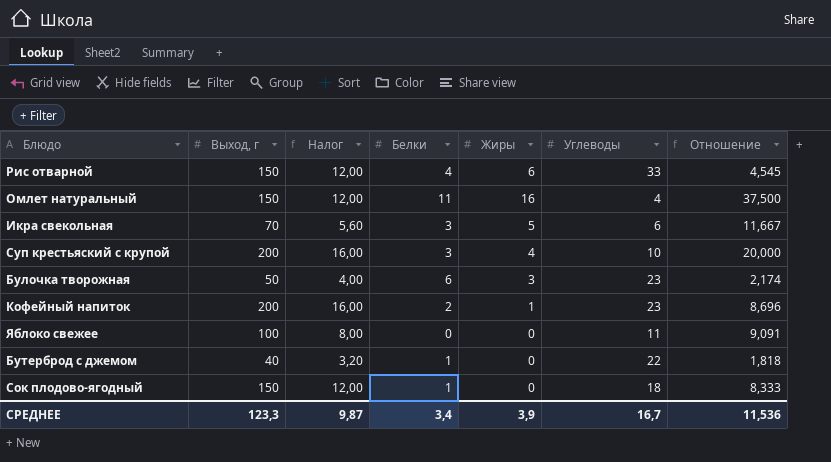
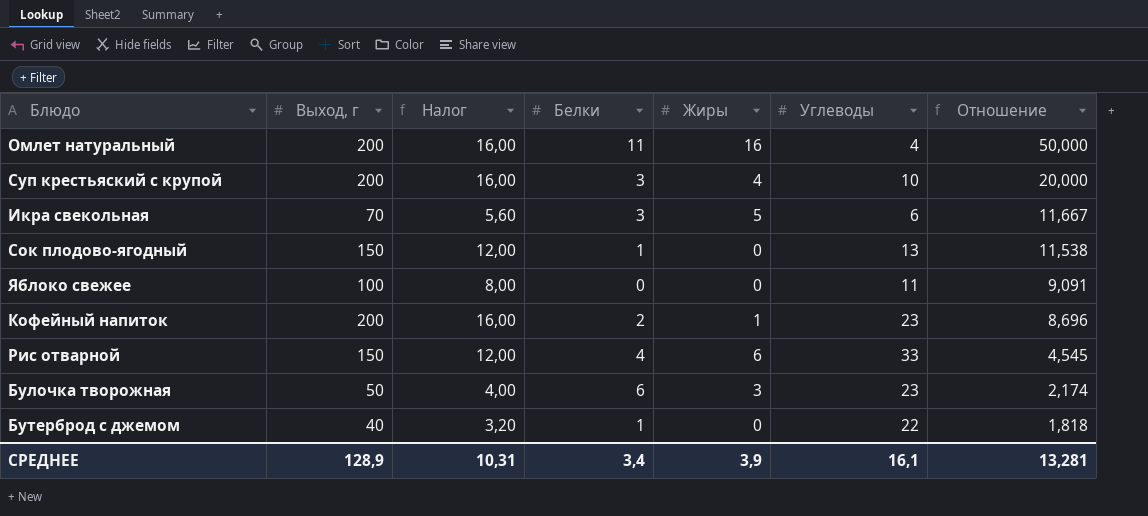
row order: none -> Отношение descending
Омлет натуральный | Выход, г: 150 -> 200
Омлет натуральный | Налог: 12,00 -> 16,00
Омлет натуральный | Отношение: 37,500 -> 50,000
Сок плодово-ягодный | Углеводы: 18 -> 13
Сок плодово-ягодный | Отношение: 8,333 -> 11,538
СРЕДНЕЕ | Выход, г: 123,3 -> 128,9
СРЕДНЕЕ | Налог: 9,87 -> 10,31
СРЕДНЕЕ | Углеводы: 16,7 -> 16,1
СРЕДНЕЕ | Отношение: 11,536 -> 13,281

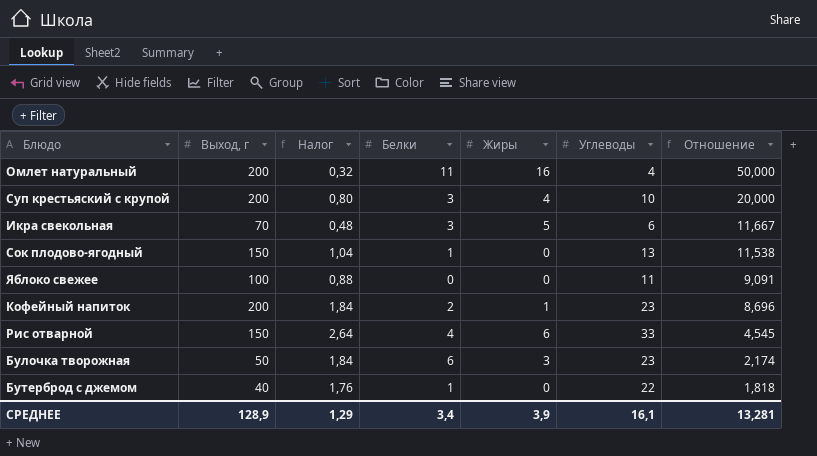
column Налог | formula: [Выход, г] * 0,08 -> [Углеводы] * 0,08
СРЕДНЕЕ | Налог: 10,31 -> 1,29

